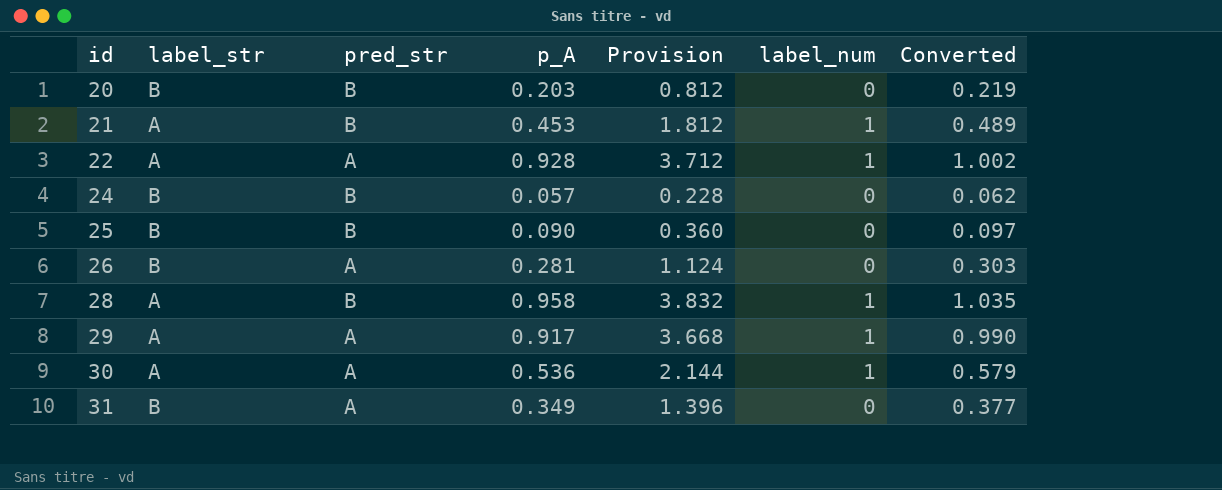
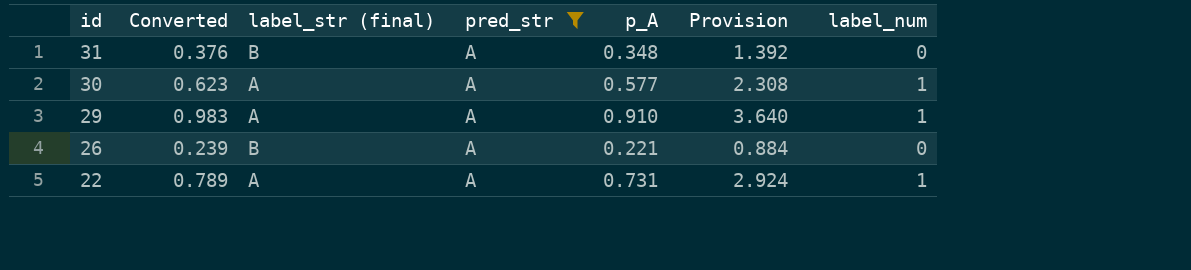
filter: none -> pred_str = A
row order: id ascending -> id descending
column Converted | position: 7 -> 2
column name: label_str -> label_str (final)
31 | Converted: 0.377 -> 0.376
31 | p_A: 0.349 -> 0.348
31 | Provision: 1.396 -> 1.392
30 | Converted: 0.579 -> 0.623
30 | p_A: 0.536 -> 0.577
30 | Provision: 2.144 -> 2.308
29 | Converted: 0.990 -> 0.983
29 | p_A: 0.917 -> 0.910
29 | Provision: 3.668 -> 3.640
26 | Converted: 0.303 -> 0.239
26 | p_A: 0.281 -> 0.221
26 | Provision: 1.124 -> 0.884
22 | Converted: 1.002 -> 0.789
22 | p_A: 0.928 -> 0.731
22 | Provision: 3.712 -> 2.924

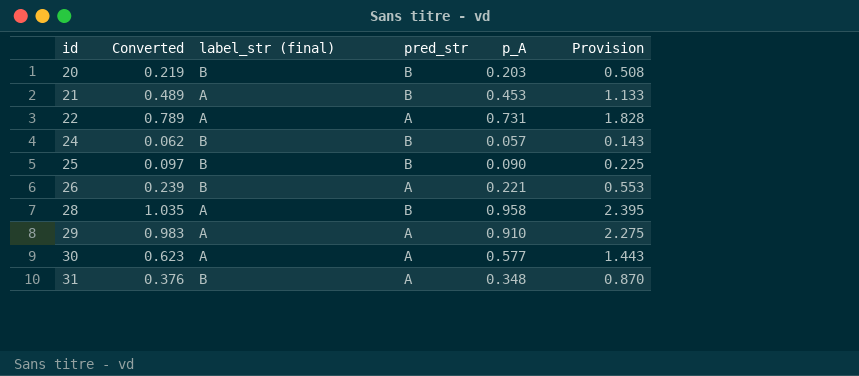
filter: pred_str = A -> none
row order: id descending -> id ascending
column label_num | position: 7 -> none
column Provision | formula: [p_A] * 4 -> [p_A] * 2.5

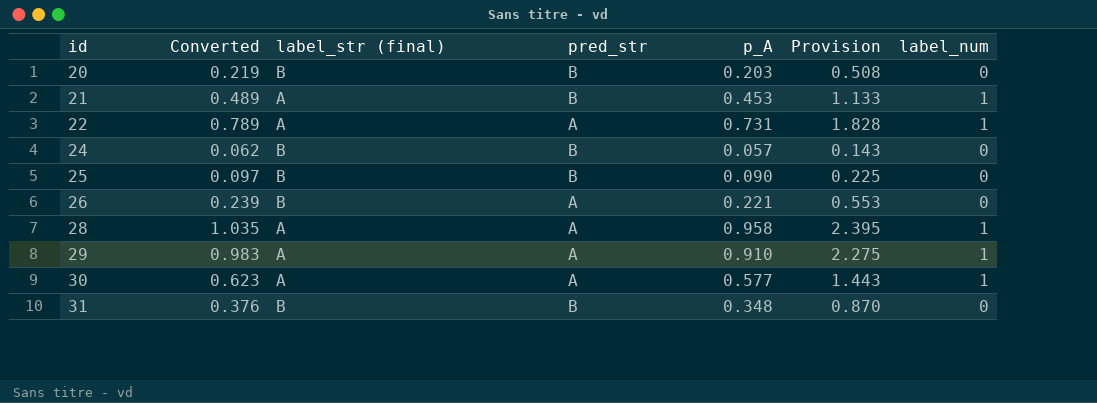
column label_num | position: none -> 7
28 | pred_str: B -> A
31 | pred_str: A -> B

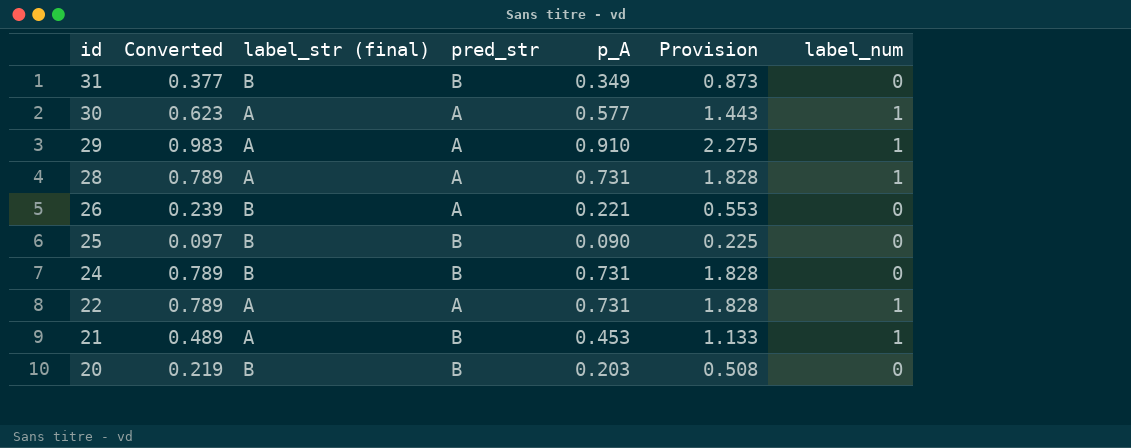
row order: id ascending -> id descending
31 | Converted: 0.376 -> 0.377
31 | p_A: 0.348 -> 0.349
31 | Provision: 0.870 -> 0.873
28 | Converted: 1.035 -> 0.789
28 | p_A: 0.958 -> 0.731
28 | Provision: 2.395 -> 1.828
24 | Converted: 0.062 -> 0.789
24 | p_A: 0.057 -> 0.731
24 | Provision: 0.143 -> 1.828

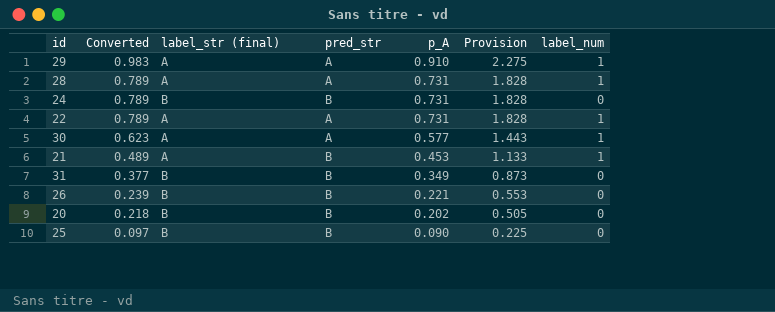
row order: id descending -> Converted descending
26 | pred_str: A -> B
20 | Converted: 0.219 -> 0.218
20 | p_A: 0.203 -> 0.202
20 | Provision: 0.508 -> 0.505

